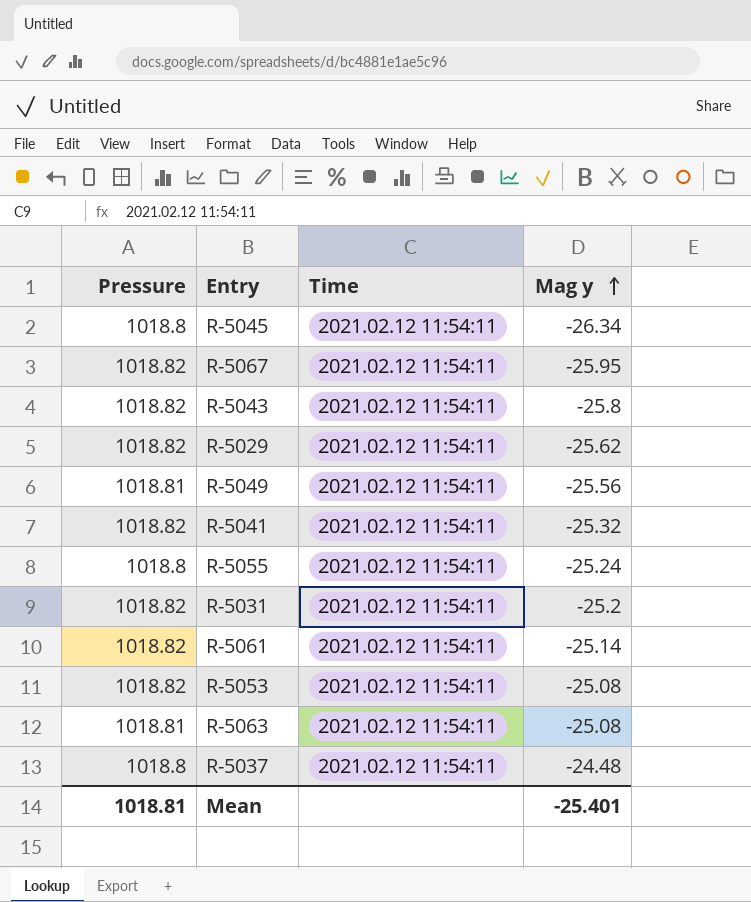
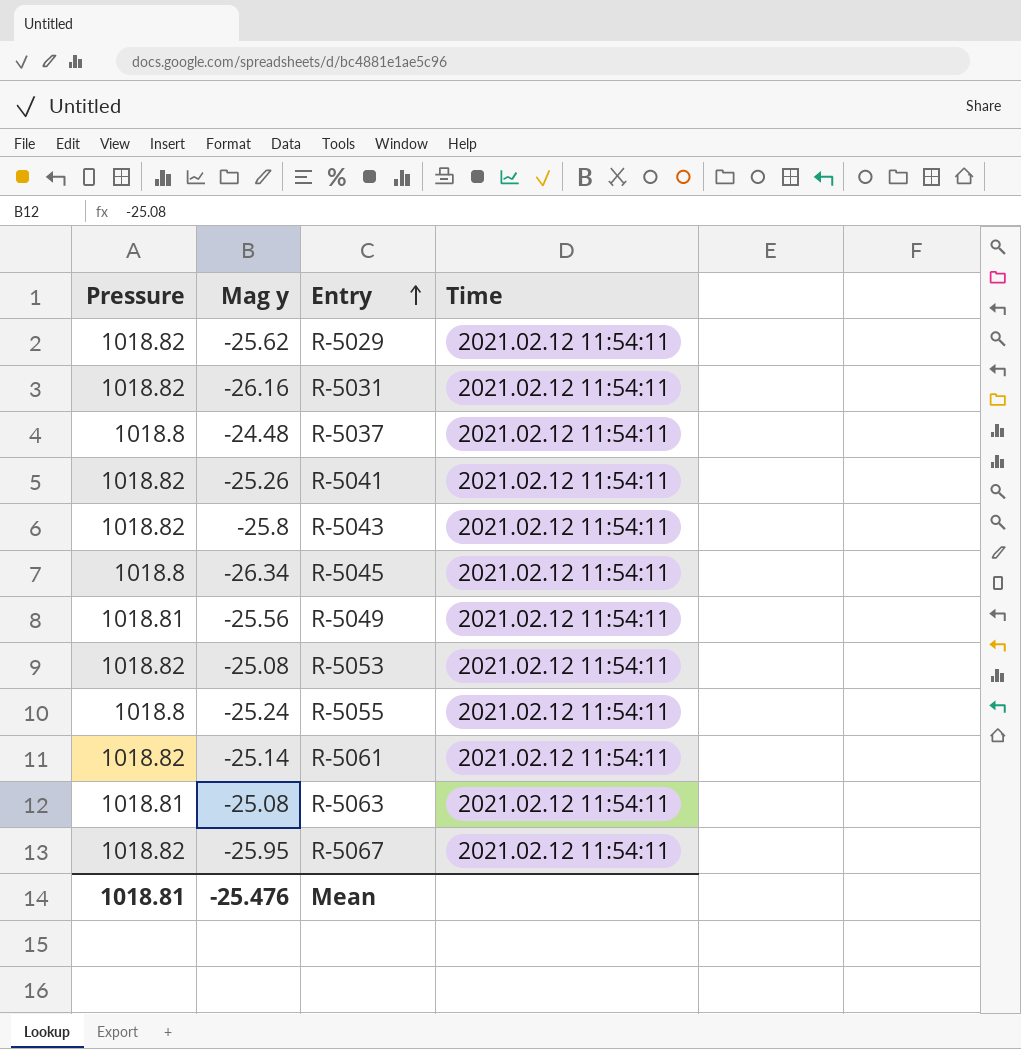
row order: Mag y ascending -> Entry ascending
column Mag y | position: 4 -> 2
R-5031 | Mag y: -25.2 -> -26.16
R-5041 | Mag y: -25.32 -> -25.26
Mean | Mag y: -25.401 -> -25.476

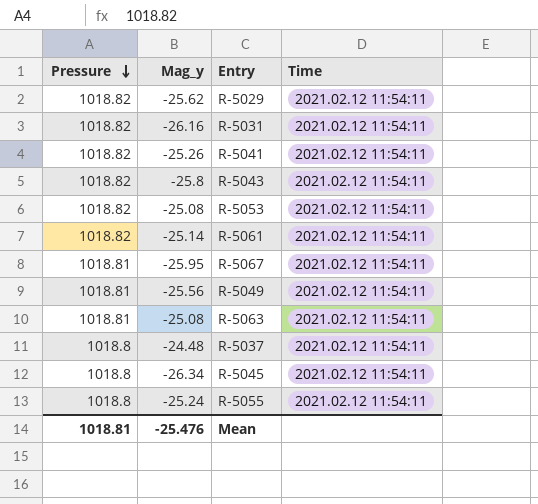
row order: Entry ascending -> Pressure descending
column name: Mag y -> Mag_y
R-5067 | Pressure: 1018.82 -> 1018.81

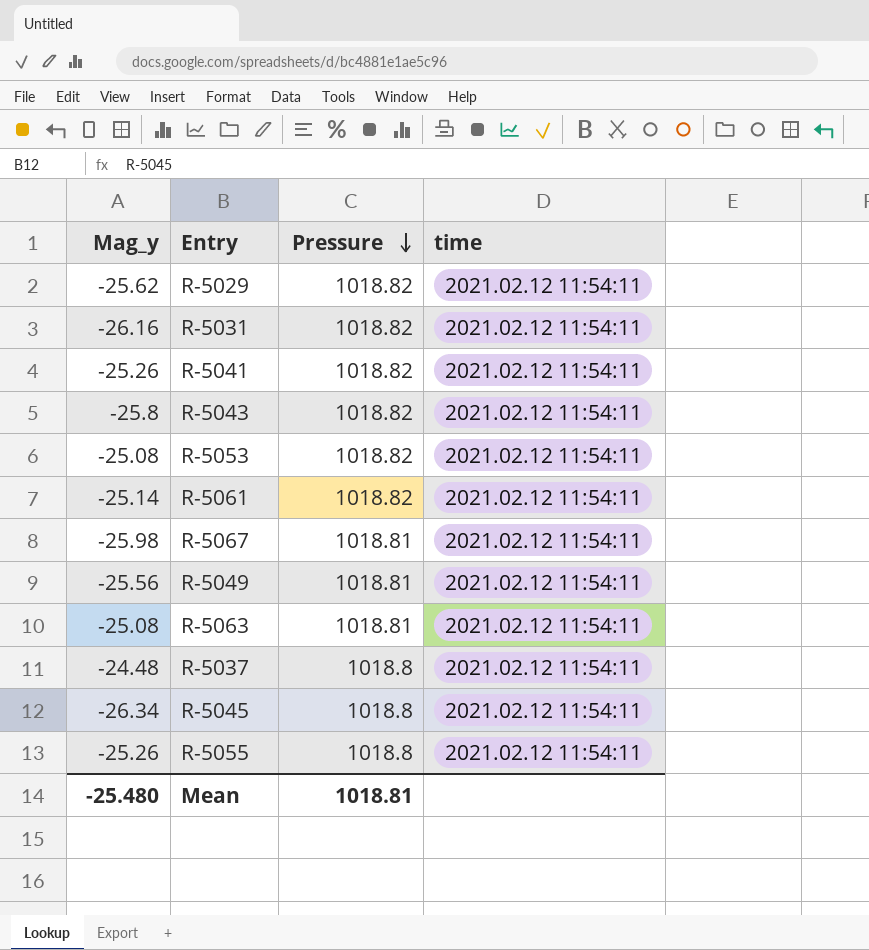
column Pressure | position: 1 -> 3
column name: Time -> time
R-5067 | Mag_y: -25.95 -> -25.98
R-5055 | Mag_y: -25.24 -> -25.26
Mean | Mag_y: -25.476 -> -25.480

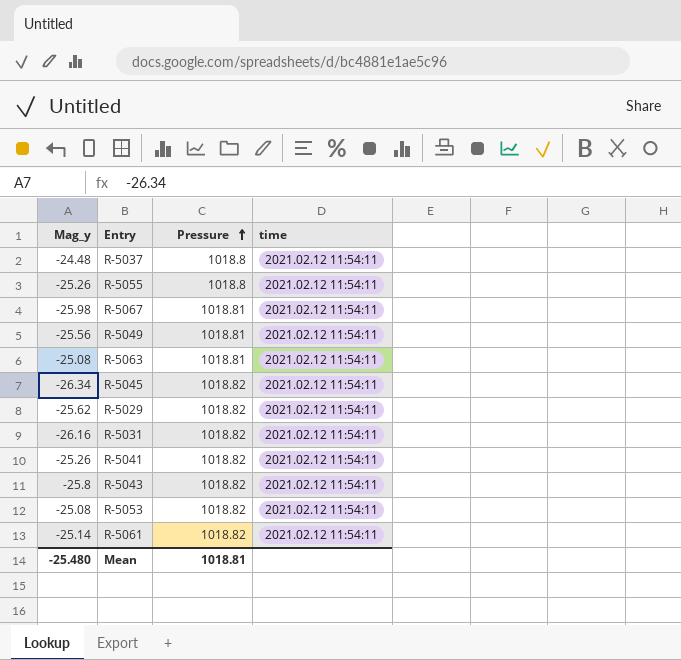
row order: Pressure descending -> Pressure ascending
R-5045 | Pressure: 1018.8 -> 1018.82

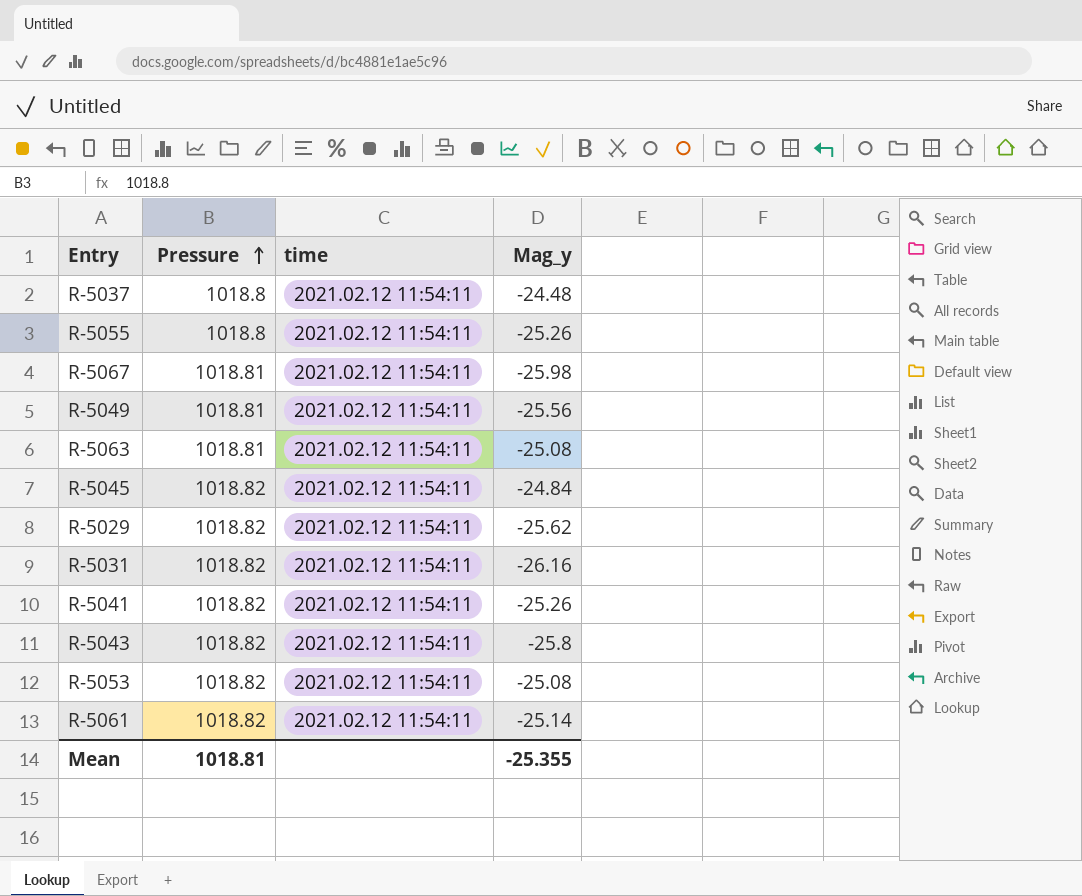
column Mag_y | position: 1 -> 4
R-5045 | Mag_y: -26.34 -> -24.84
Mean | Mag_y: -25.480 -> -25.355

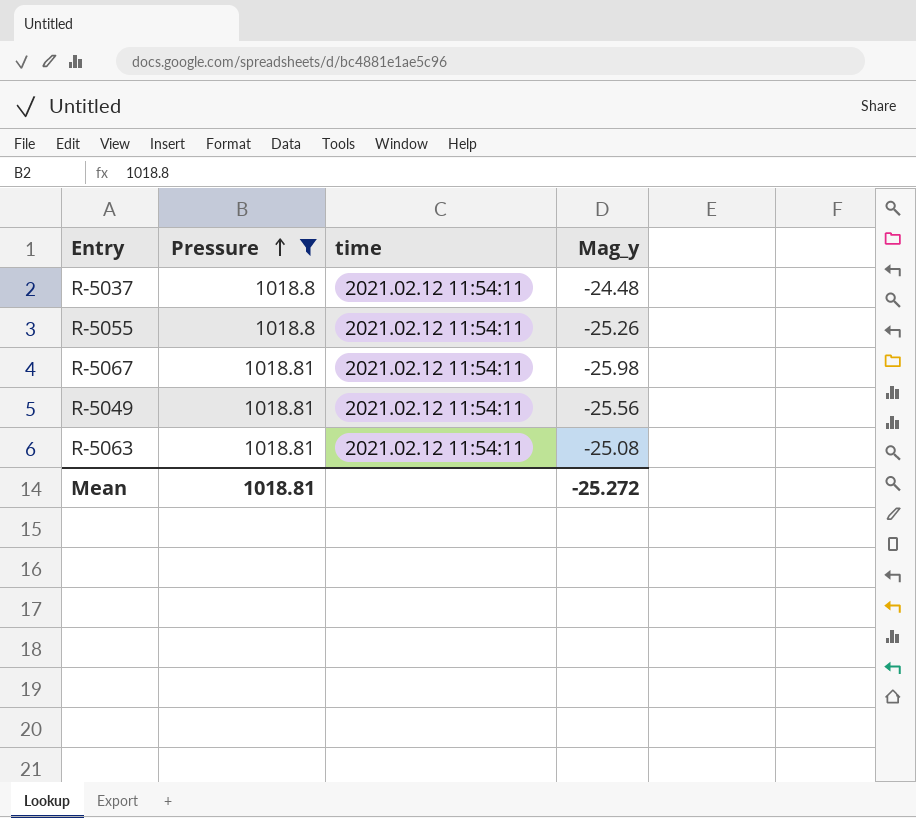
filter: none -> Pressure != 1018.82
Mean | Mag_y: -25.355 -> -25.272

